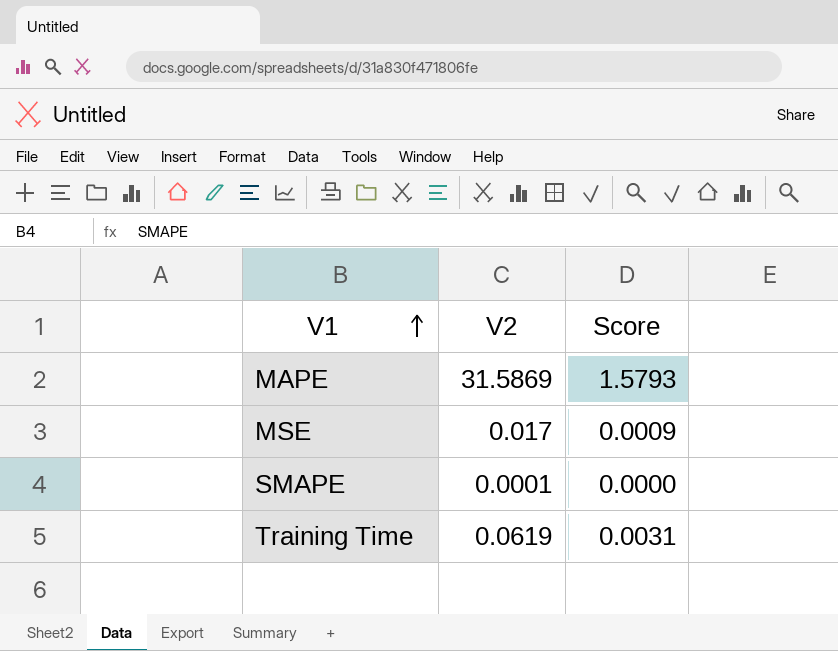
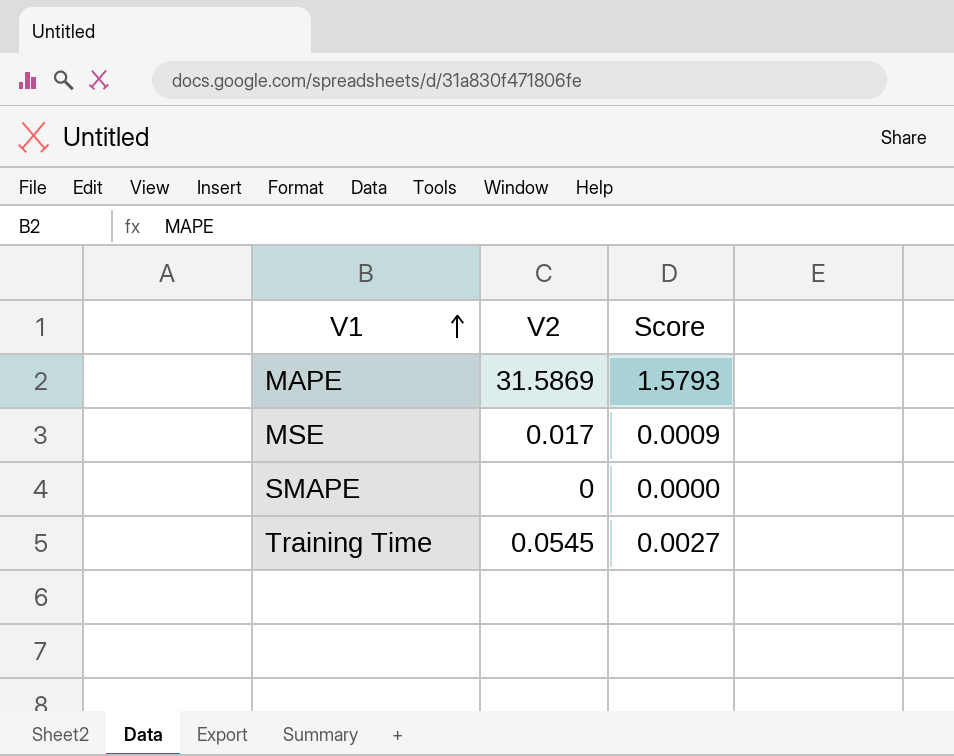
SMAPE | V2: 0.0001 -> 0
Training Time | V2: 0.0619 -> 0.0545
Training Time | Score: 0.0031 -> 0.0027

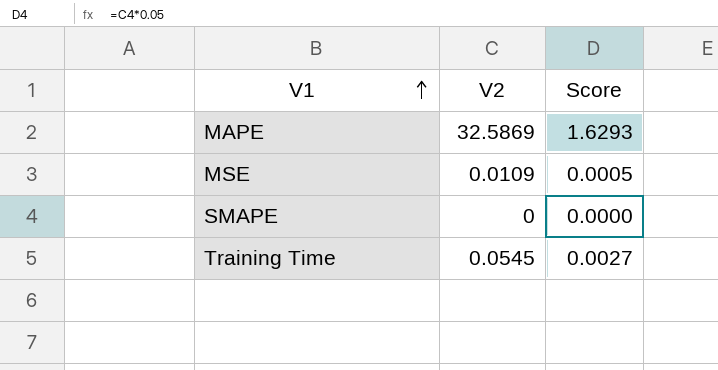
MAPE | V2: 31.5869 -> 32.5869
MAPE | Score: 1.5793 -> 1.6293
MSE | V2: 0.017 -> 0.0109
MSE | Score: 0.0009 -> 0.0005

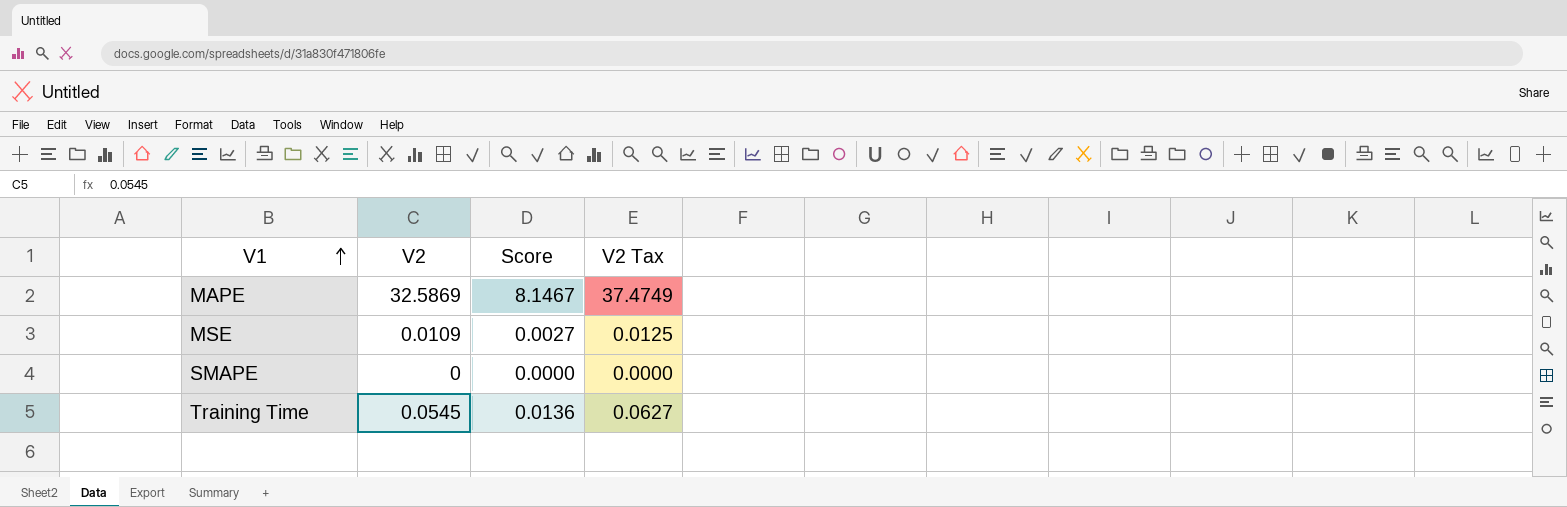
column Score | formula: [V2] * 0.05 -> [V2] * 0.25
column V2 Tax | formula: none -> [V2] * 1.15

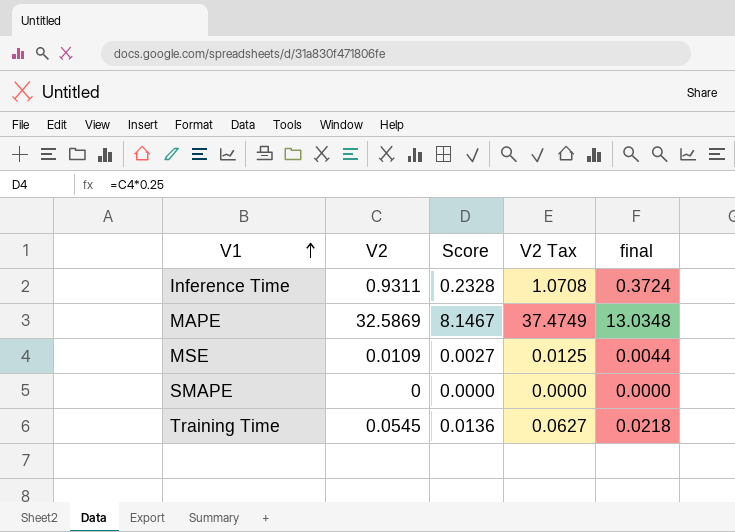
column final | formula: none -> [V2] * 0.4
row Inference Time: none -> 0.9311 | 0.2328 | 1.0708 | 0.3724

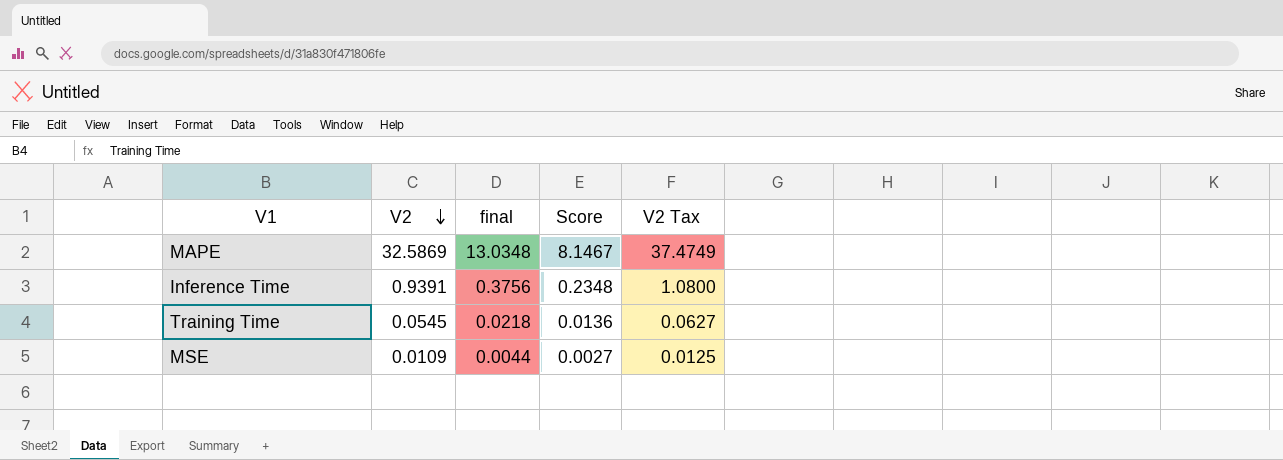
row order: V1 ascending -> V2 descending
column final | position: 5 -> 3
row SMAPE: 0 | 0.0000 | 0.0000 | 0.0000 -> none
Inference Time | V2: 0.9311 -> 0.9391
Inference Time | final: 0.3724 -> 0.3756
Inference Time | Score: 0.2328 -> 0.2348
Inference Time | V2 Tax: 1.0708 -> 1.0800

